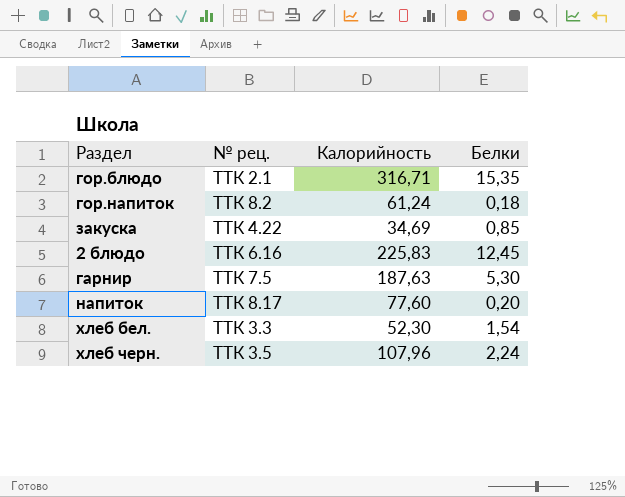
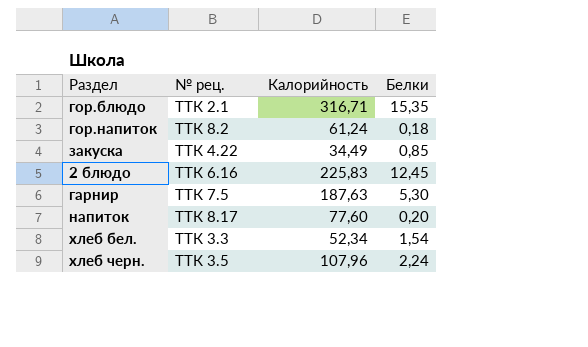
закуска | Калорийность: 34,69 -> 34,49
хлеб бел. | Калорийность: 52,30 -> 52,34

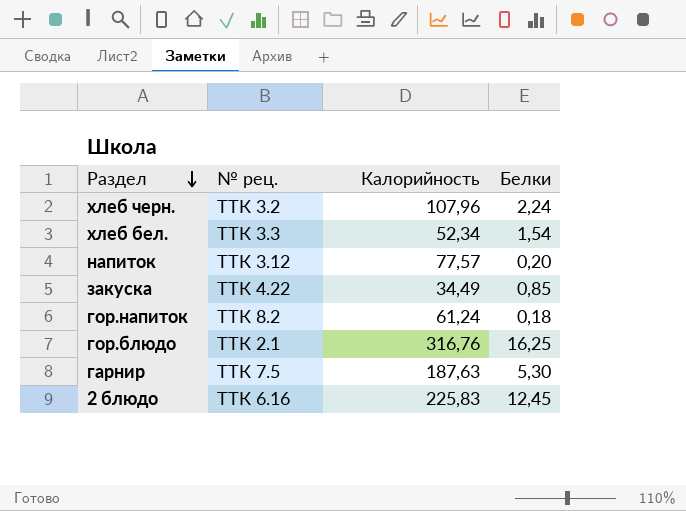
row order: none -> Раздел descending
хлеб черн. | № рец.: ТТК 3.5 -> ТТК 3.2
напиток | № рец.: ТТК 8.17 -> ТТК 3.12
напиток | Калорийность: 77,60 -> 77,57
гор.блюдо | Калорийность: 316,71 -> 316,76
гор.блюдо | Белки: 15,35 -> 16,25

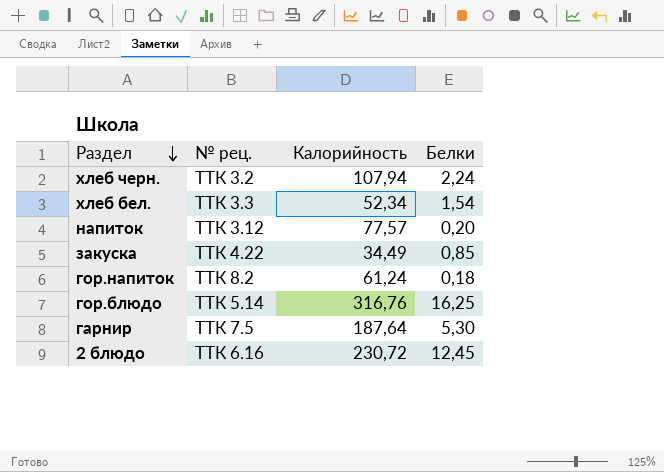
хлеб черн. | Калорийность: 107,96 -> 107,94
гор.блюдо | № рец.: ТТК 2.1 -> ТТК 5.14
гарнир | Калорийность: 187,63 -> 187,64
2 блюдо | Калорийность: 225,83 -> 230,72

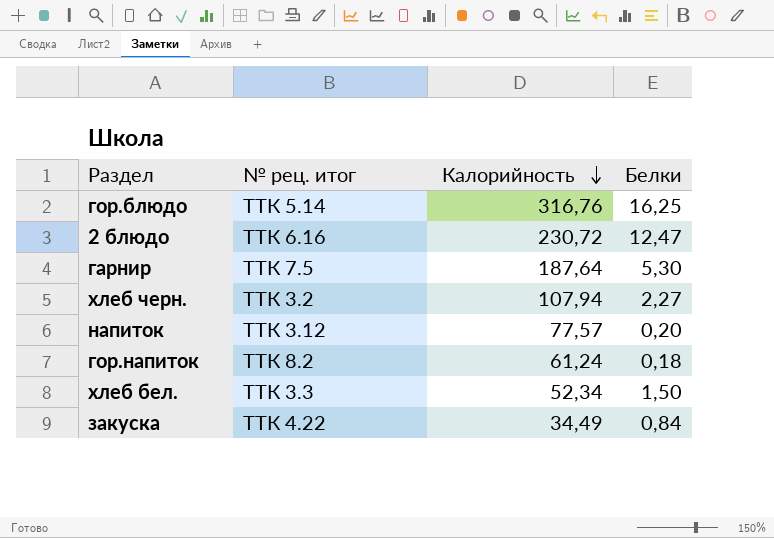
row order: Раздел descending -> Калорийность descending
column name: № рец. -> № рец. итог
2 блюдо | Белки: 12,45 -> 12,47
хлеб черн. | Белки: 2,24 -> 2,27
хлеб бел. | Белки: 1,54 -> 1,50
закуска | Белки: 0,85 -> 0,84

